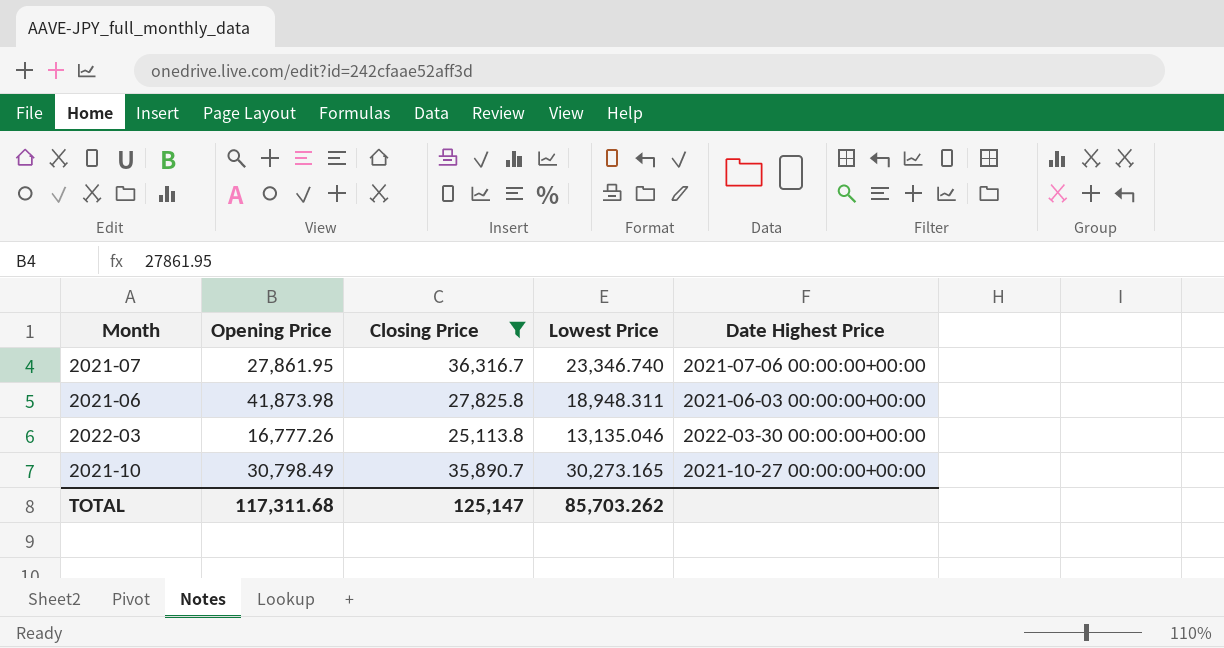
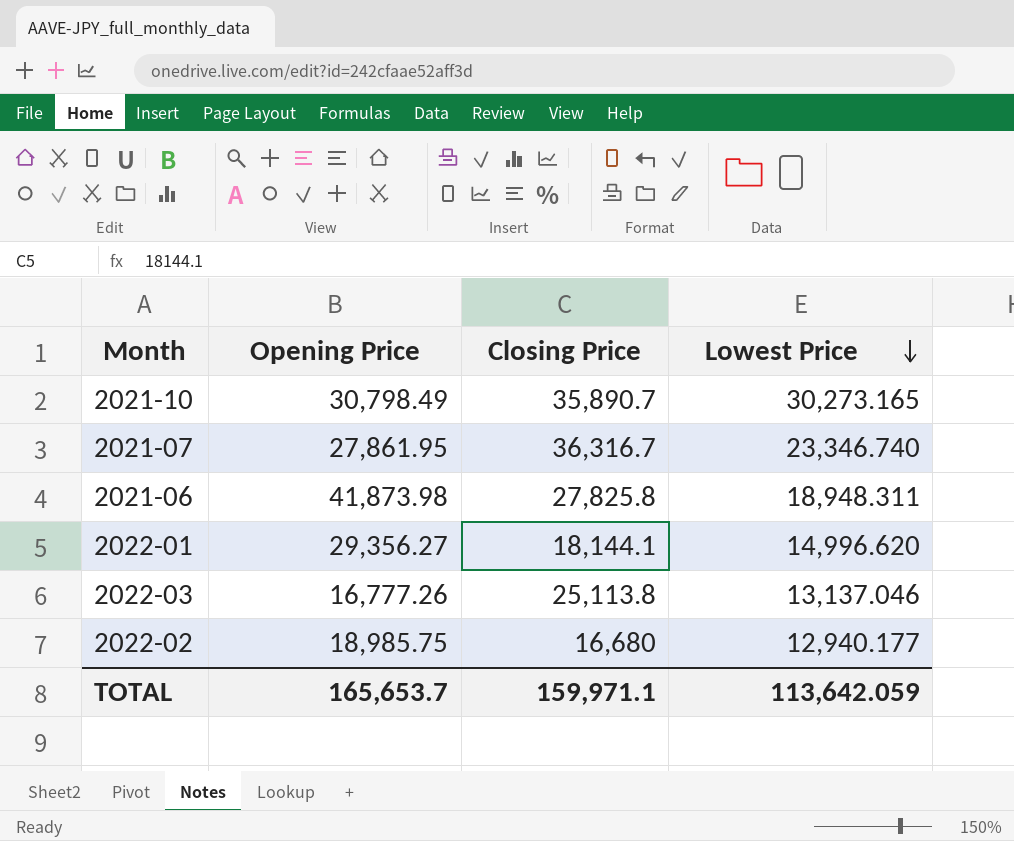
filter: Closing Price >= 25,113.8 -> none
row order: none -> Lowest Price descending
column Date Highest Price | position: 5 -> none
2022-03 | Lowest Price: 13,135.046 -> 13,137.046
TOTAL | Opening Price: 117,311.68 -> 165,653.7
TOTAL | Closing Price: 125,147 -> 159,971.1
TOTAL | Lowest Price: 85,703.262 -> 113,642.059

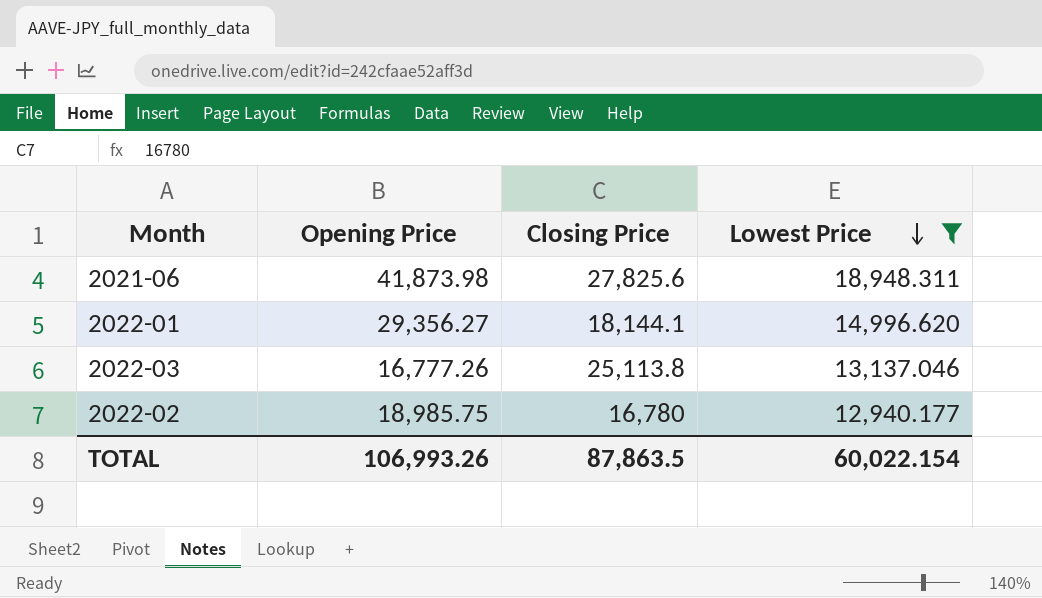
filter: none -> Lowest Price <= 18,948.311
2021-06 | Closing Price: 27,825.8 -> 27,825.6
2022-02 | Closing Price: 16,680 -> 16,780
TOTAL | Opening Price: 165,653.7 -> 106,993.26
TOTAL | Closing Price: 159,971.1 -> 87,863.5
TOTAL | Lowest Price: 113,642.059 -> 60,022.154

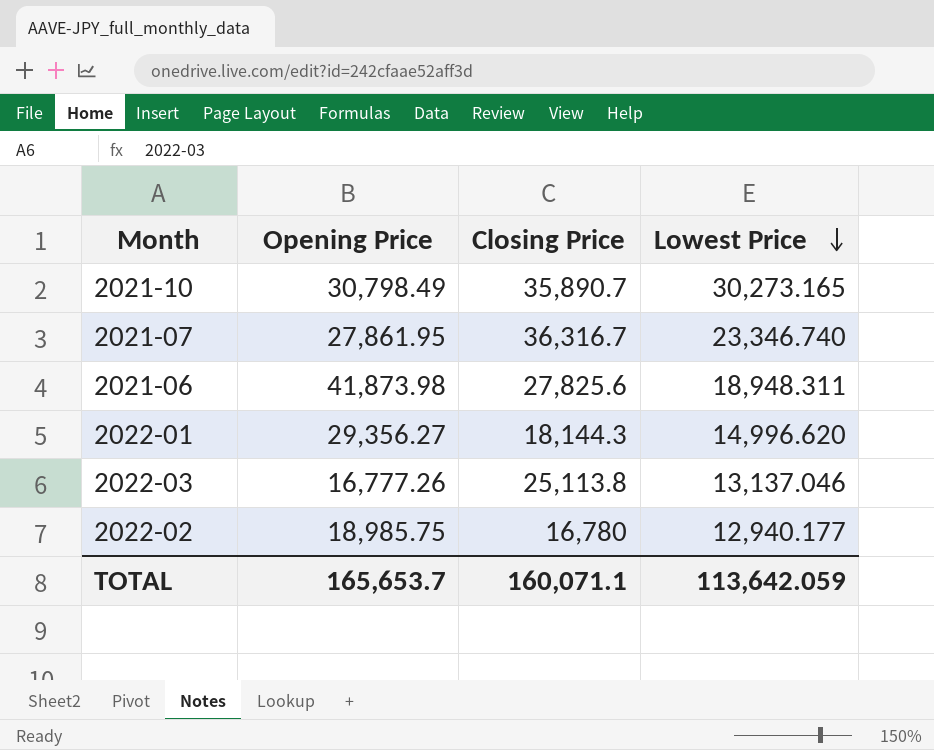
filter: Lowest Price <= 18,948.311 -> none
2022-01 | Closing Price: 18,144.1 -> 18,144.3
TOTAL | Opening Price: 106,993.26 -> 165,653.7
TOTAL | Closing Price: 87,863.5 -> 160,071.1
TOTAL | Lowest Price: 60,022.154 -> 113,642.059

